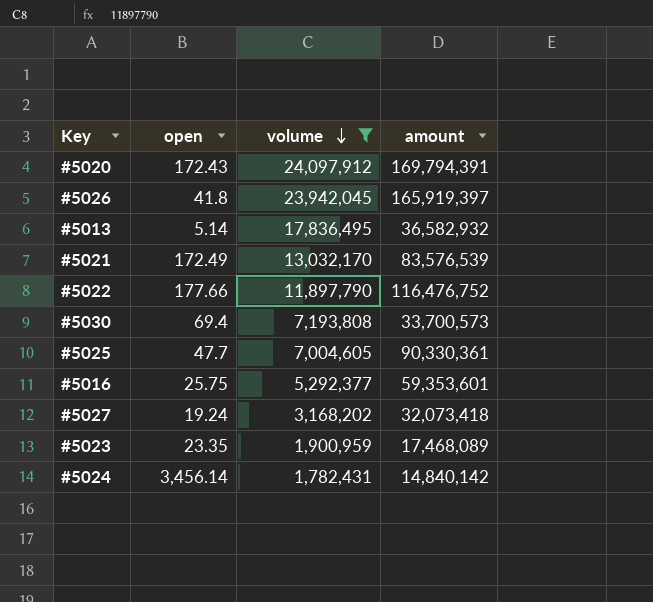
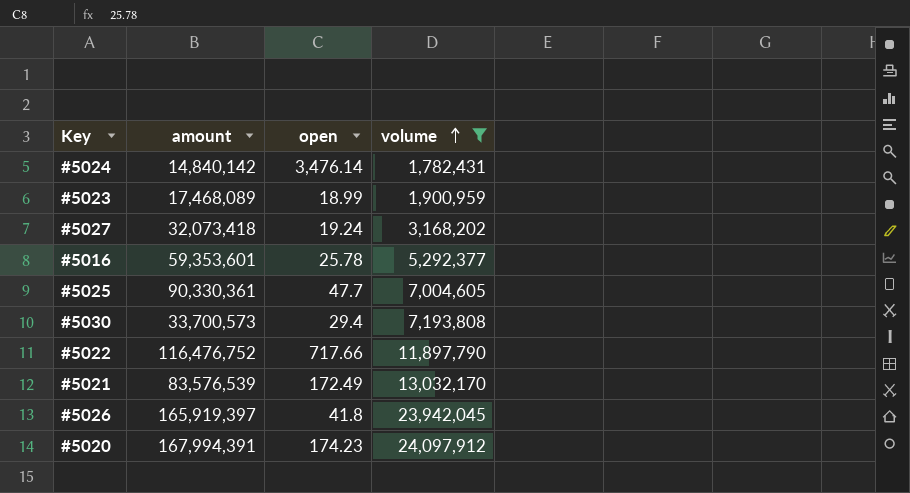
row order: volume descending -> volume ascending
column amount | position: 4 -> 2
row #5013: 5.14 | 17,836,495 | 36,582,932 -> none
#5024 | open: 3,456.14 -> 3,476.14
#5023 | open: 23.35 -> 18.99
#5016 | open: 25.75 -> 25.78
#5030 | open: 69.4 -> 29.4
#5022 | open: 177.66 -> 717.66
#5020 | amount: 169,794,391 -> 167,994,391
#5020 | open: 172.43 -> 174.23

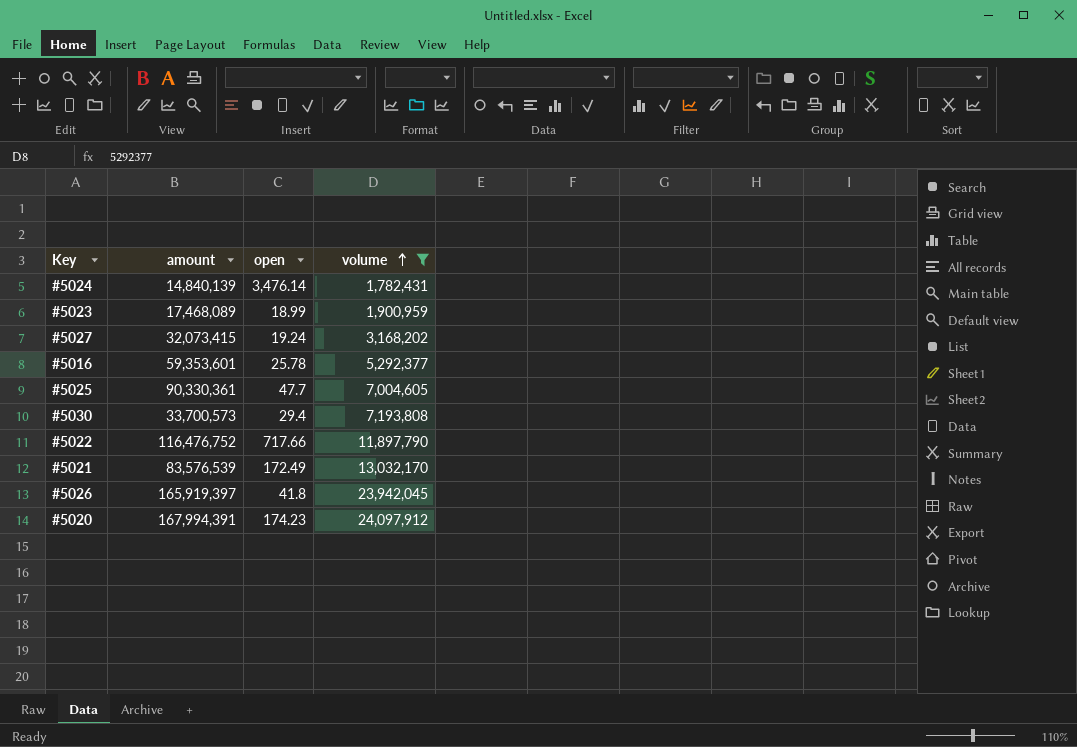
#5024 | amount: 14,840,142 -> 14,840,139
#5027 | amount: 32,073,418 -> 32,073,415

